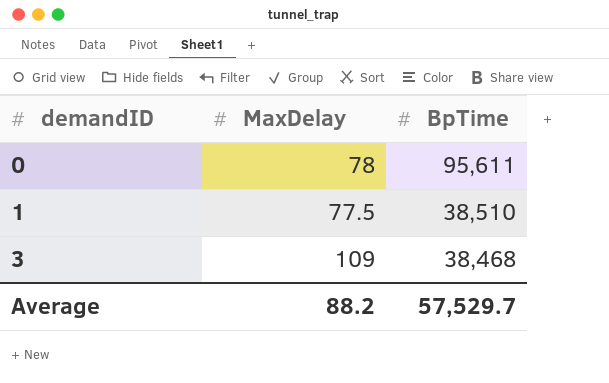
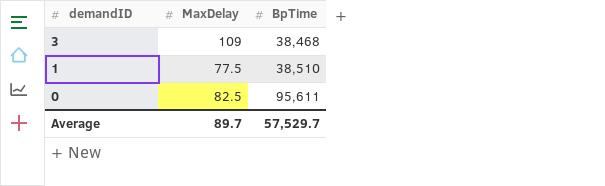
row order: demandID ascending -> demandID descending
0 | MaxDelay: 78 -> 82.5
Average | MaxDelay: 88.2 -> 89.7

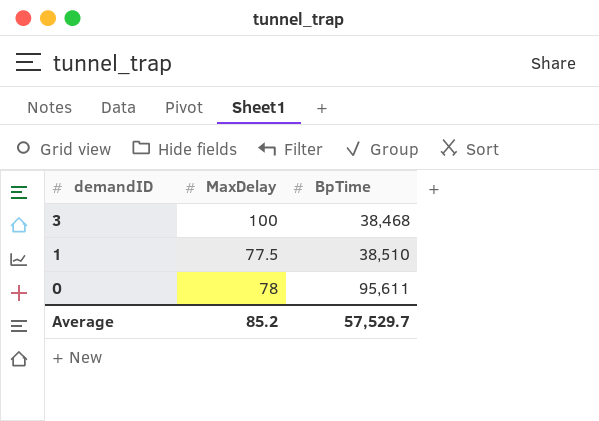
3 | MaxDelay: 109 -> 100
0 | MaxDelay: 82.5 -> 78
Average | MaxDelay: 89.7 -> 85.2

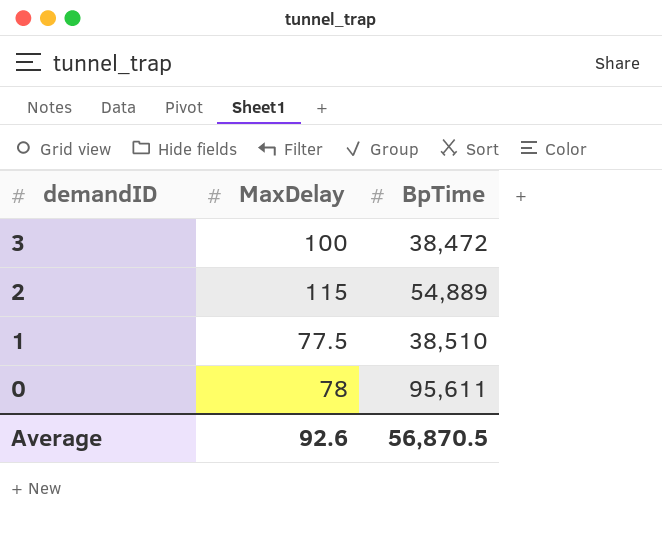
3 | BpTime: 38,468 -> 38,472
row 2: none -> 115 | 54,889
Average | MaxDelay: 85.2 -> 92.6
Average | BpTime: 57,529.7 -> 56,870.5

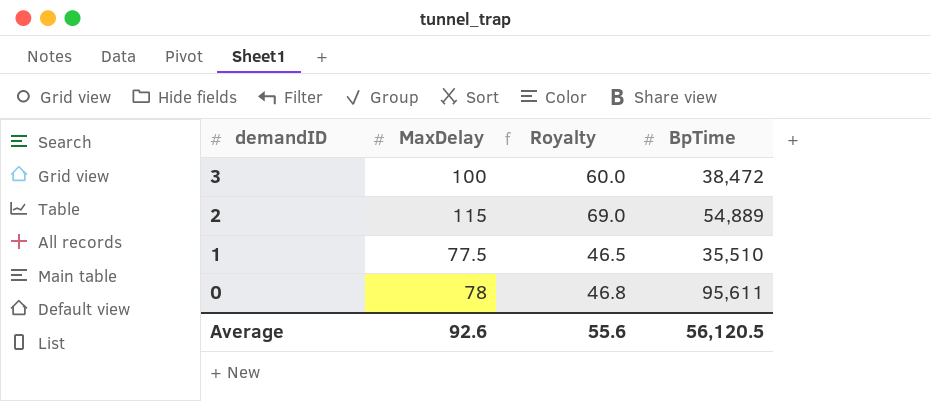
column Royalty | formula: none -> [MaxDelay] * 0.6
1 | BpTime: 38,510 -> 35,510
Average | BpTime: 56,870.5 -> 56,120.5

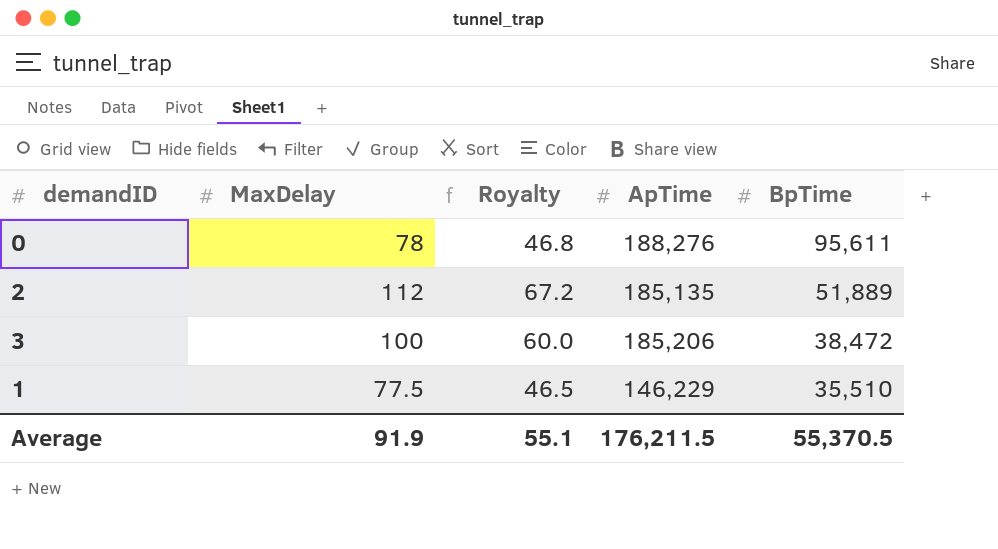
row order: demandID descending -> BpTime descending
column ApTime | position: none -> 4
2 | MaxDelay: 115 -> 112
2 | Royalty: 69.0 -> 67.2
2 | BpTime: 54,889 -> 51,889
Average | MaxDelay: 92.6 -> 91.9
Average | Royalty: 55.6 -> 55.1
Average | BpTime: 56,120.5 -> 55,370.5

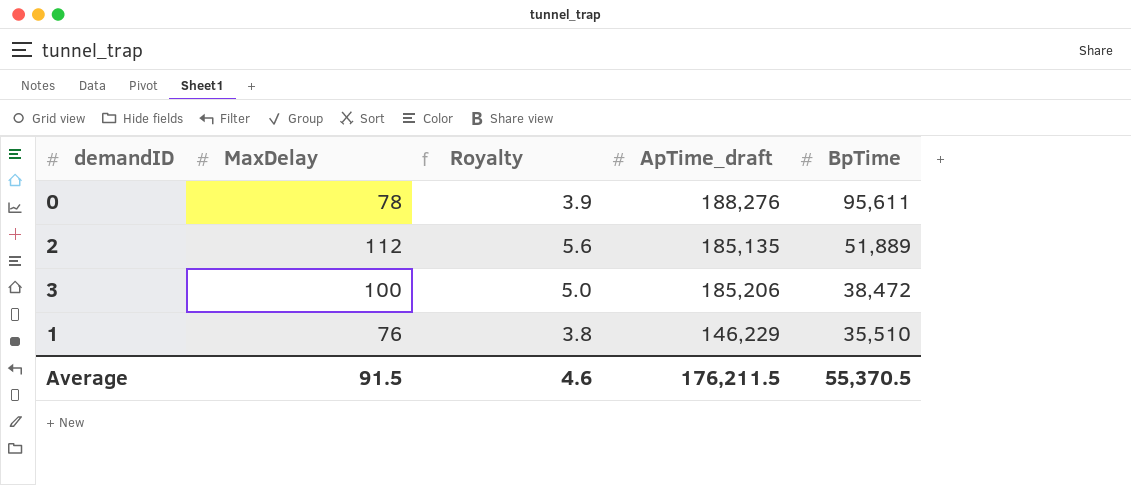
column Royalty | formula: [MaxDelay] * 0.6 -> [MaxDelay] * 0.05
column name: ApTime -> ApTime_draft
1 | MaxDelay: 77.5 -> 76
Average | MaxDelay: 91.9 -> 91.5
Average | Royalty: 55.1 -> 4.6

